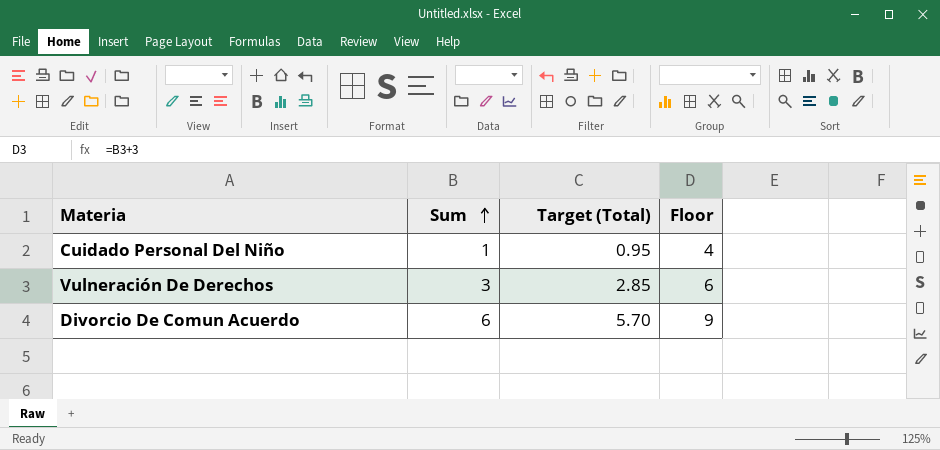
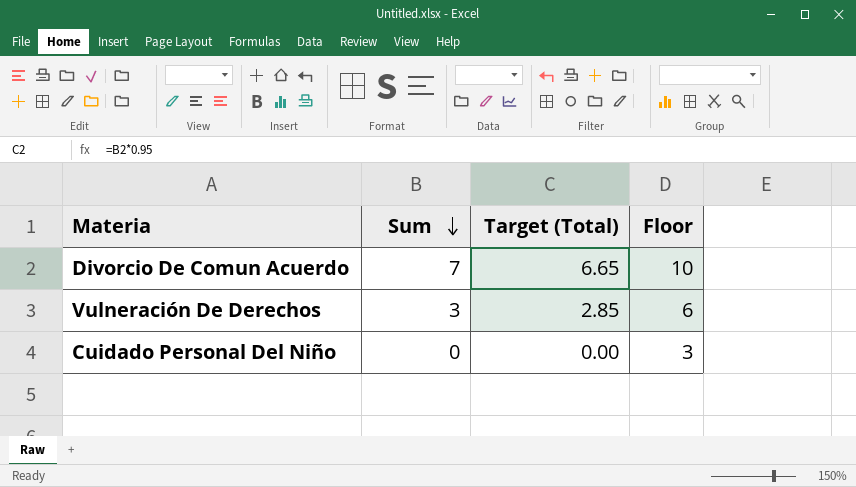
row order: Sum ascending -> Sum descending
Divorcio De Comun Acuerdo | Sum: 6 -> 7
Divorcio De Comun Acuerdo | Target (Total): 5.70 -> 6.65
Divorcio De Comun Acuerdo | Floor: 9 -> 10
Cuidado Personal Del Niño | Sum: 1 -> 0
Cuidado Personal Del Niño | Target (Total): 0.95 -> 0.00
Cuidado Personal Del Niño | Floor: 4 -> 3

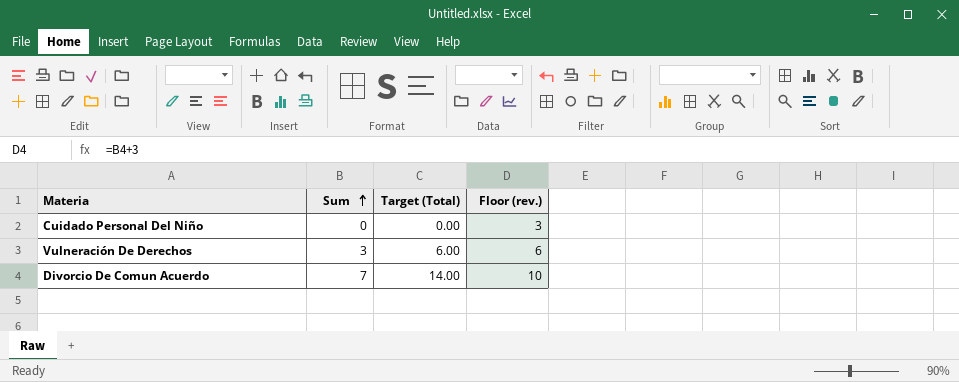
row order: Sum descending -> Sum ascending
column Target (Total) | formula: [Sum] * 0.95 -> [Sum] * 2
column name: Floor -> Floor (rev.)

